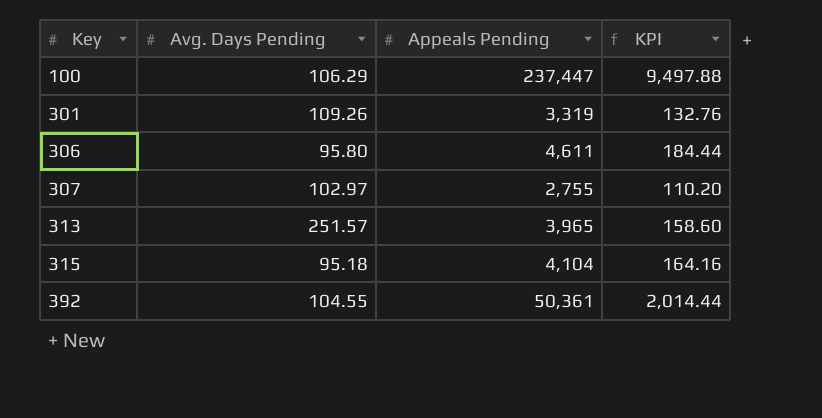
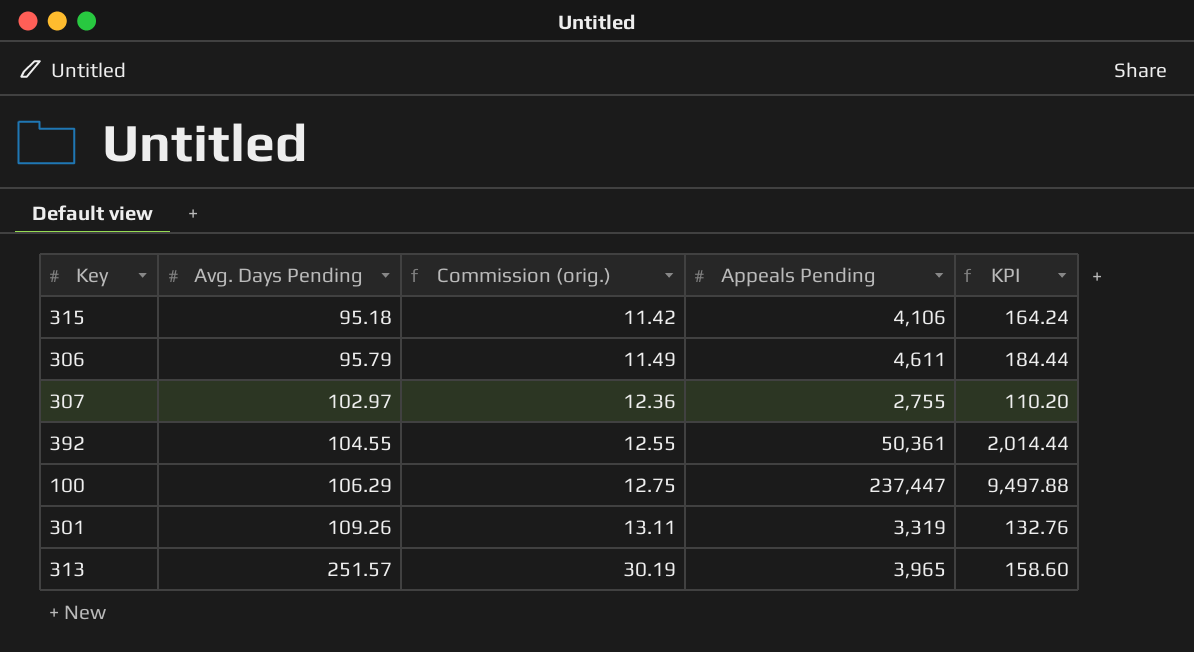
row order: Key ascending -> Avg. Days Pending ascending
column Commission (orig.) | formula: none -> [Avg. Days Pending] * 0.12
315 | Appeals Pending: 4,104 -> 4,106
315 | KPI: 164.16 -> 164.24
306 | Avg. Days Pending: 95.80 -> 95.79

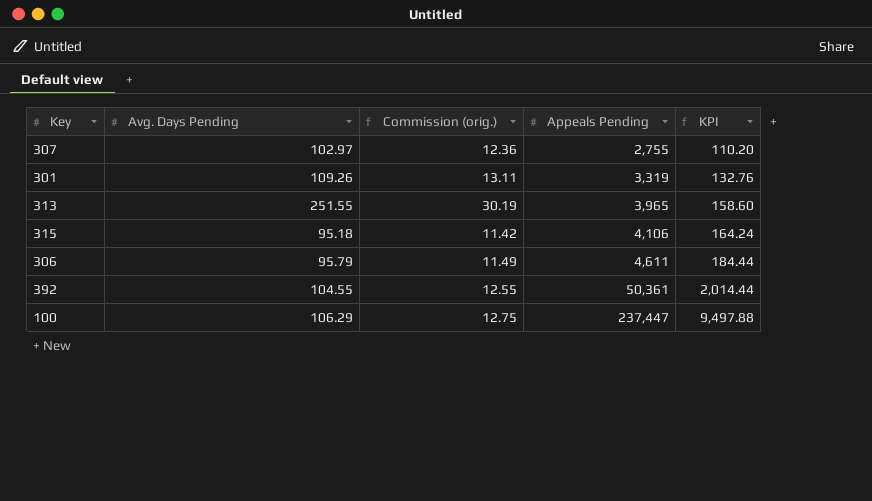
row order: Avg. Days Pending ascending -> Appeals Pending ascending
313 | Avg. Days Pending: 251.57 -> 251.55

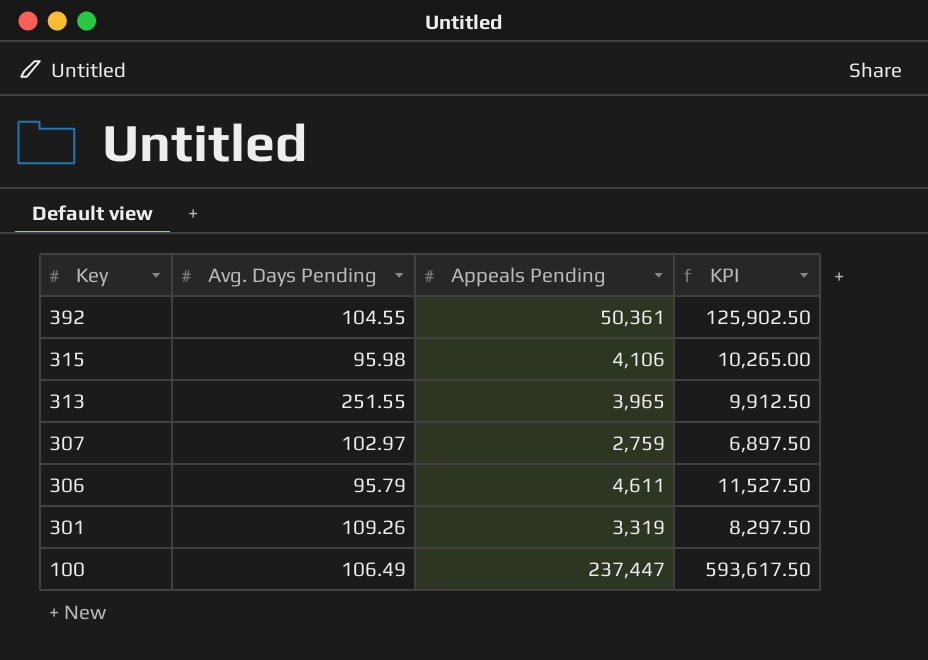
row order: Appeals Pending ascending -> Key descending
column Commission (orig.) | formula: [Avg. Days Pending] * 0.12 -> none
column KPI | formula: [Appeals Pending] * 0.04 -> [Appeals Pending] * 2.5
315 | Avg. Days Pending: 95.18 -> 95.98
307 | Appeals Pending: 2,755 -> 2,759
100 | Avg. Days Pending: 106.29 -> 106.49

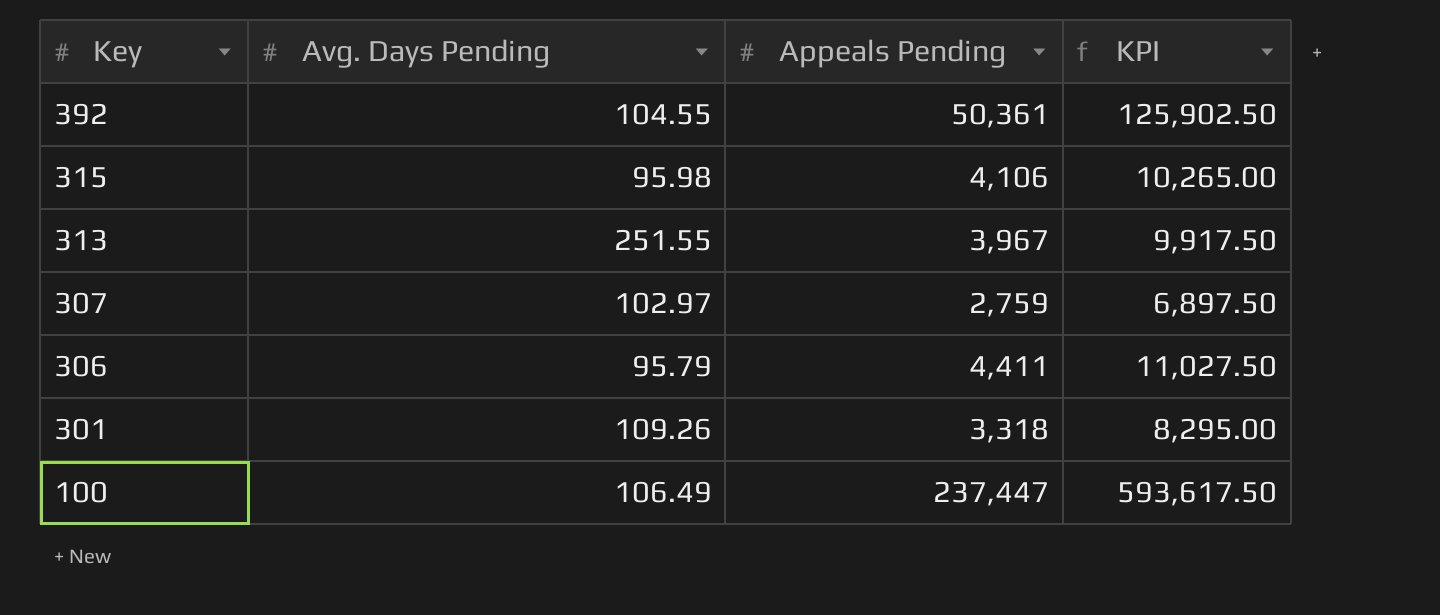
313 | Appeals Pending: 3,965 -> 3,967
313 | KPI: 9,912.50 -> 9,917.50
306 | Appeals Pending: 4,611 -> 4,411
306 | KPI: 11,527.50 -> 11,027.50
301 | Appeals Pending: 3,319 -> 3,318
301 | KPI: 8,297.50 -> 8,295.00

